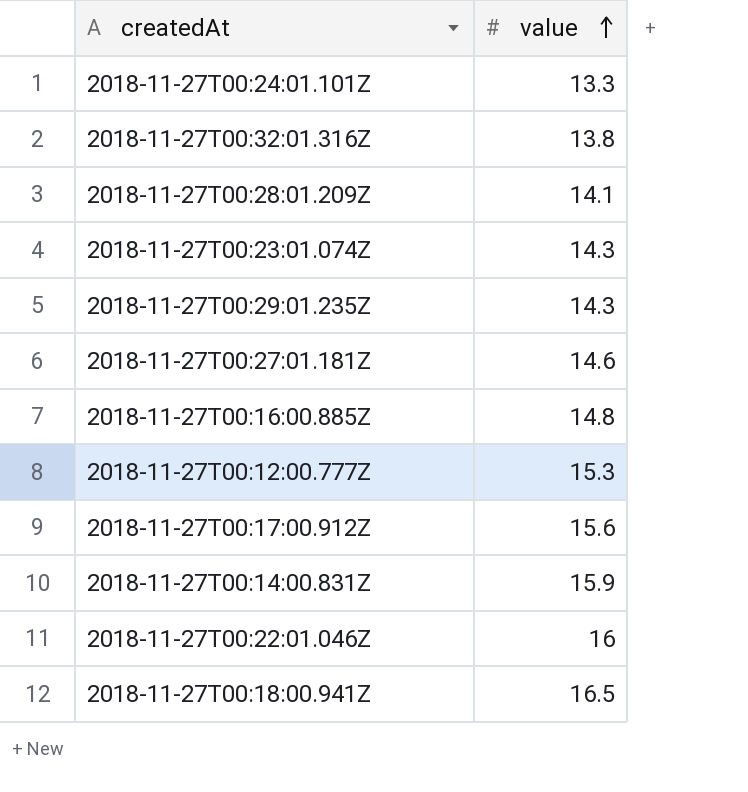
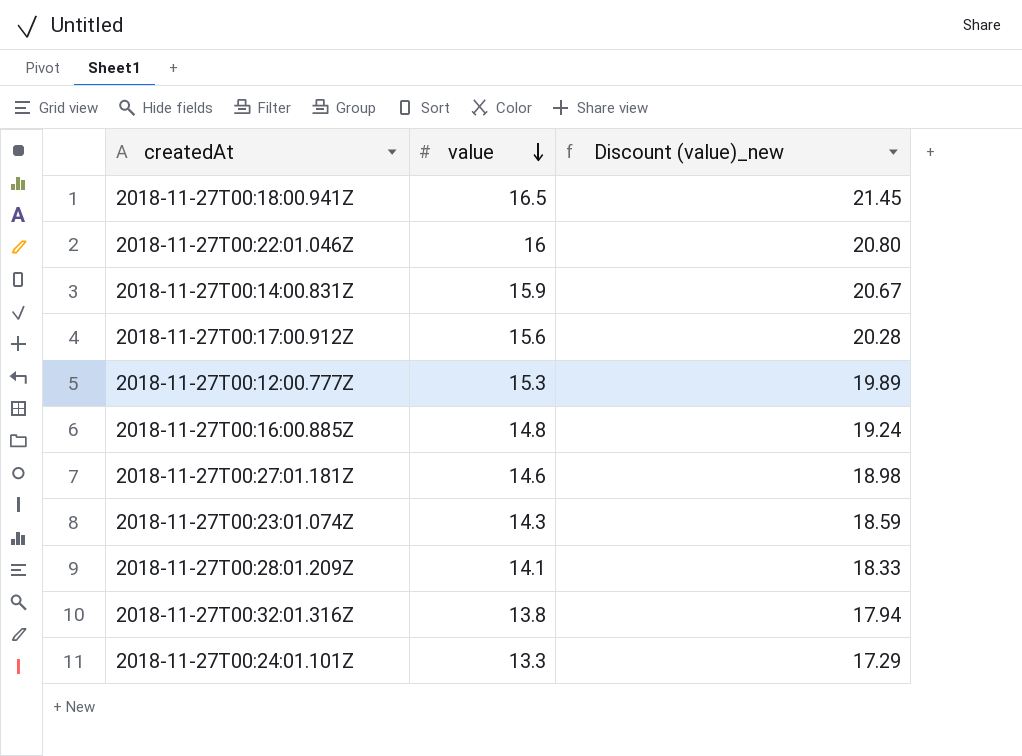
row order: value ascending -> value descending
column Discount (value)_new | formula: none -> [value] * 1.3
row 2018-11-27T00:29:01.235Z: 14.3 -> none

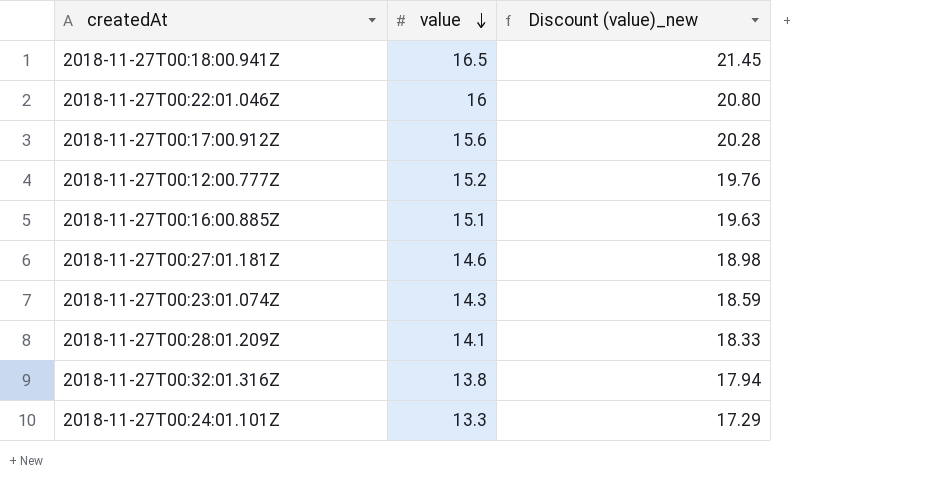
row 2018-11-27T00:14:00.831Z: 15.9 | 20.67 -> none
2018-11-27T00:12:00.777Z | value: 15.3 -> 15.2
2018-11-27T00:12:00.777Z | Discount (value)_new: 19.89 -> 19.76
2018-11-27T00:16:00.885Z | value: 14.8 -> 15.1
2018-11-27T00:16:00.885Z | Discount (value)_new: 19.24 -> 19.63

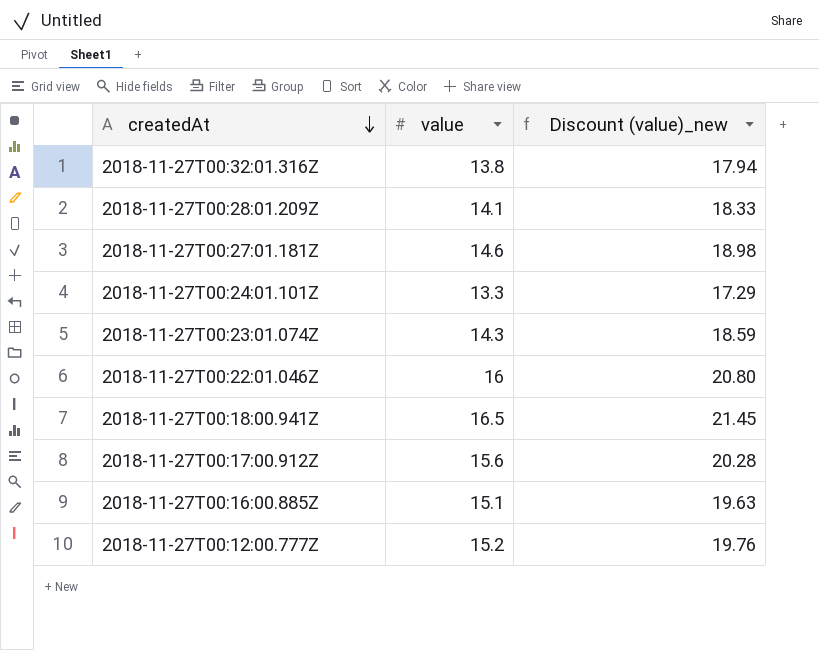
row order: value descending -> createdAt descending

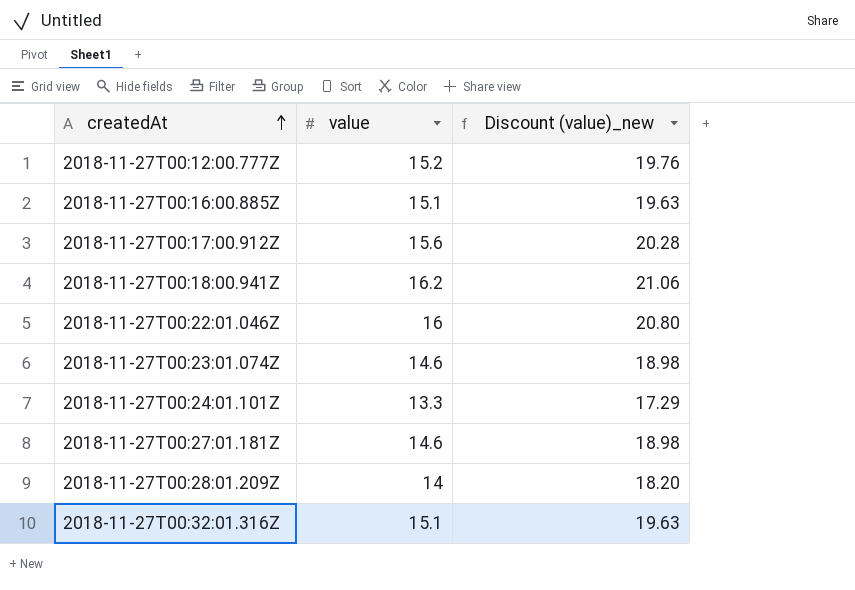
row order: createdAt descending -> createdAt ascending
2018-11-27T00:18:00.941Z | value: 16.5 -> 16.2
2018-11-27T00:18:00.941Z | Discount (value)_new: 21.45 -> 21.06
2018-11-27T00:23:01.074Z | value: 14.3 -> 14.6
2018-11-27T00:23:01.074Z | Discount (value)_new: 18.59 -> 18.98
2018-11-27T00:28:01.209Z | value: 14.1 -> 14
2018-11-27T00:28:01.209Z | Discount (value)_new: 18.33 -> 18.20
2018-11-27T00:32:01.316Z | value: 13.8 -> 15.1
2018-11-27T00:32:01.316Z | Discount (value)_new: 17.94 -> 19.63

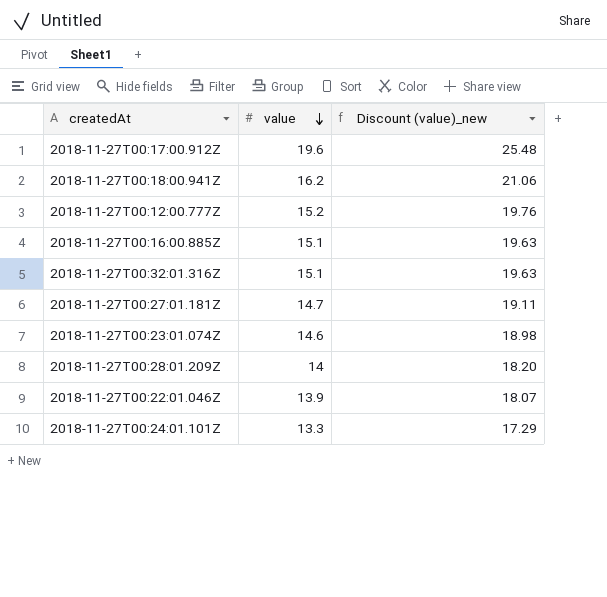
row order: createdAt ascending -> value descending
2018-11-27T00:17:00.912Z | value: 15.6 -> 19.6
2018-11-27T00:17:00.912Z | Discount (value)_new: 20.28 -> 25.48
2018-11-27T00:27:01.181Z | value: 14.6 -> 14.7
2018-11-27T00:27:01.181Z | Discount (value)_new: 18.98 -> 19.11
2018-11-27T00:22:01.046Z | value: 16 -> 13.9
2018-11-27T00:22:01.046Z | Discount (value)_new: 20.80 -> 18.07

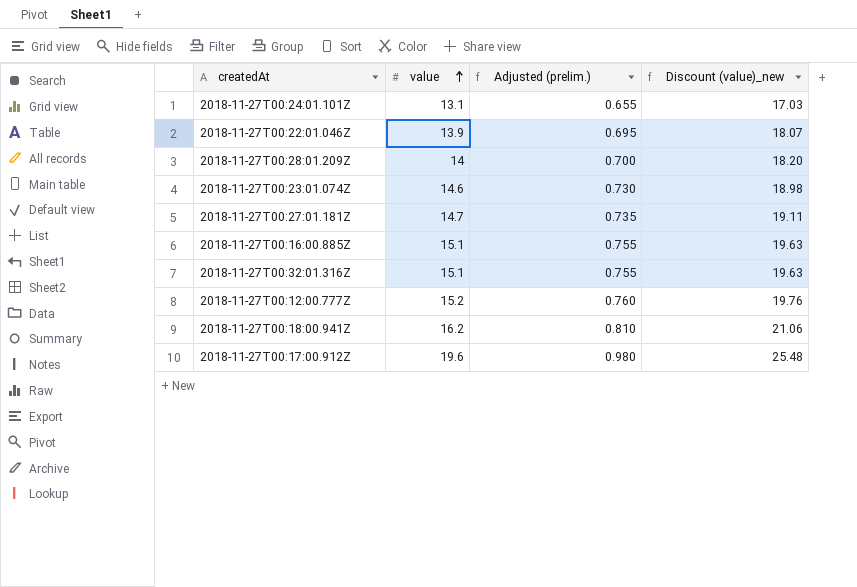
row order: value descending -> value ascending
column Adjusted (prelim.) | formula: none -> [value] * 0.05
2018-11-27T00:24:01.101Z | value: 13.3 -> 13.1
2018-11-27T00:24:01.101Z | Discount (value)_new: 17.29 -> 17.03

